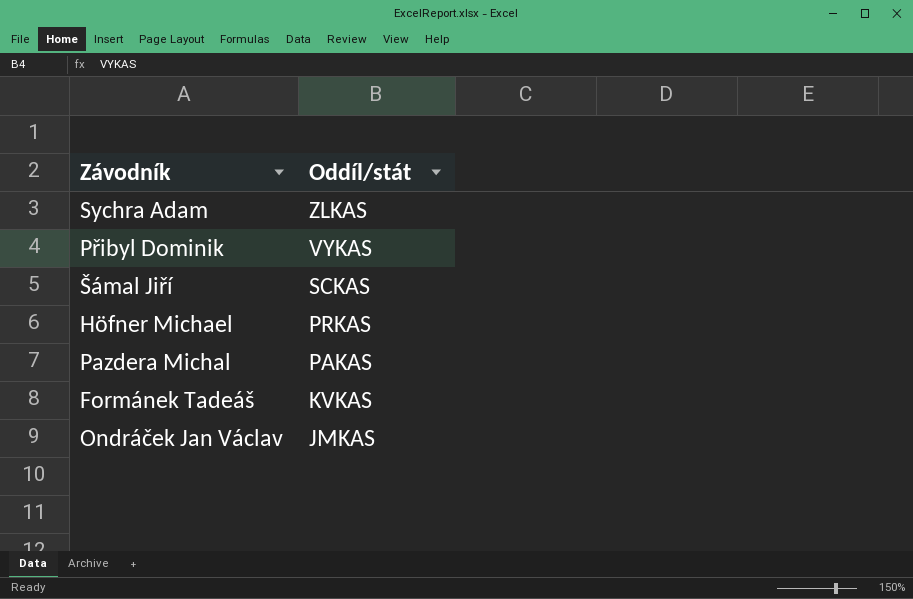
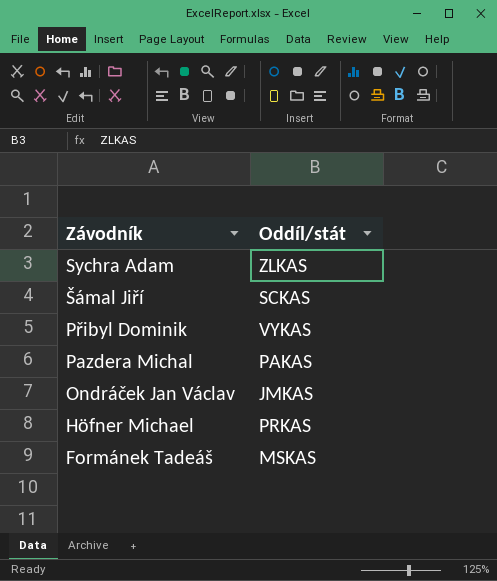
row order: Oddíl/stát descending -> Závodník descending
Formánek Tadeáš | Oddíl/stát: KVKAS -> MSKAS

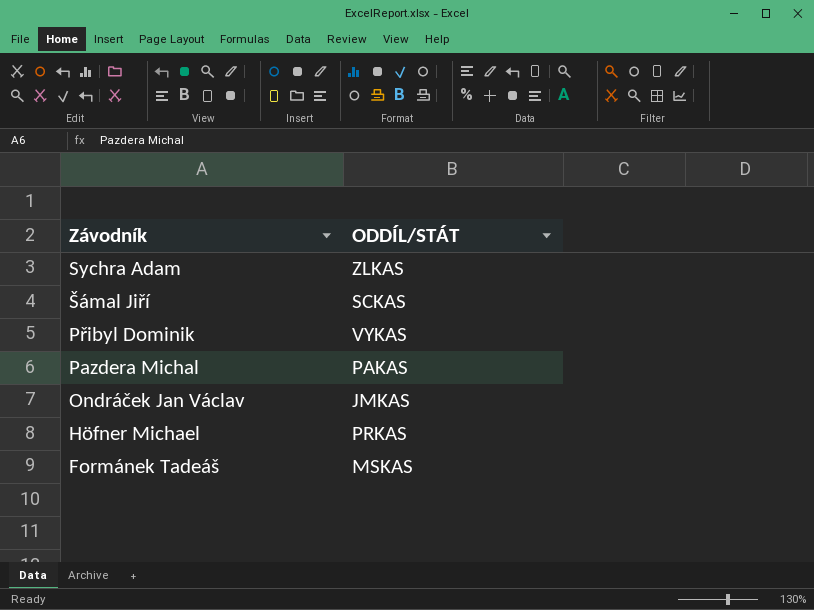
column name: Oddíl/stát -> ODDÍL/STÁT

